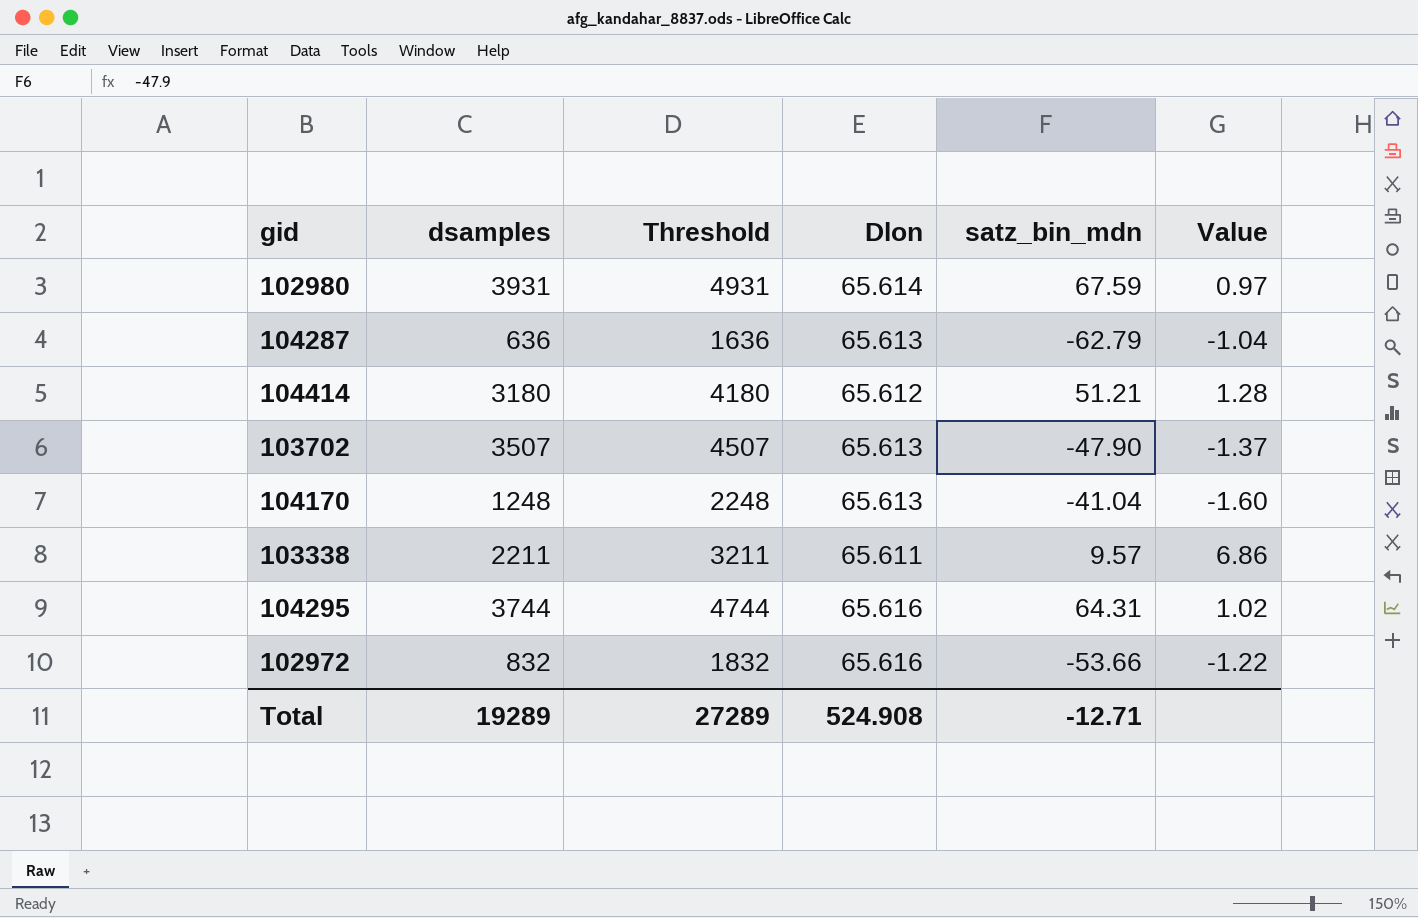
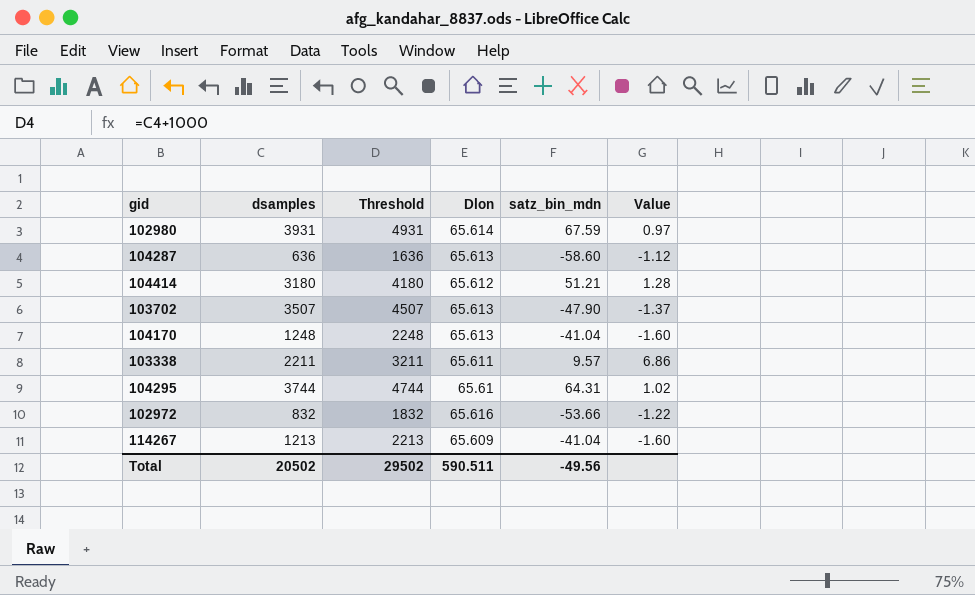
104287 | satz_bin_mdn: -62.79 -> -58.60
104287 | Value: -1.04 -> -1.12
104295 | Dlon: 65.616 -> 65.61
row 114267: none -> 1213 | 2213 | 65.609 | -41.04 | -1.60
Total | dsamples: 19289 -> 20502
Total | Threshold: 27289 -> 29502
Total | Dlon: 524.908 -> 590.511
Total | satz_bin_mdn: -12.71 -> -49.56

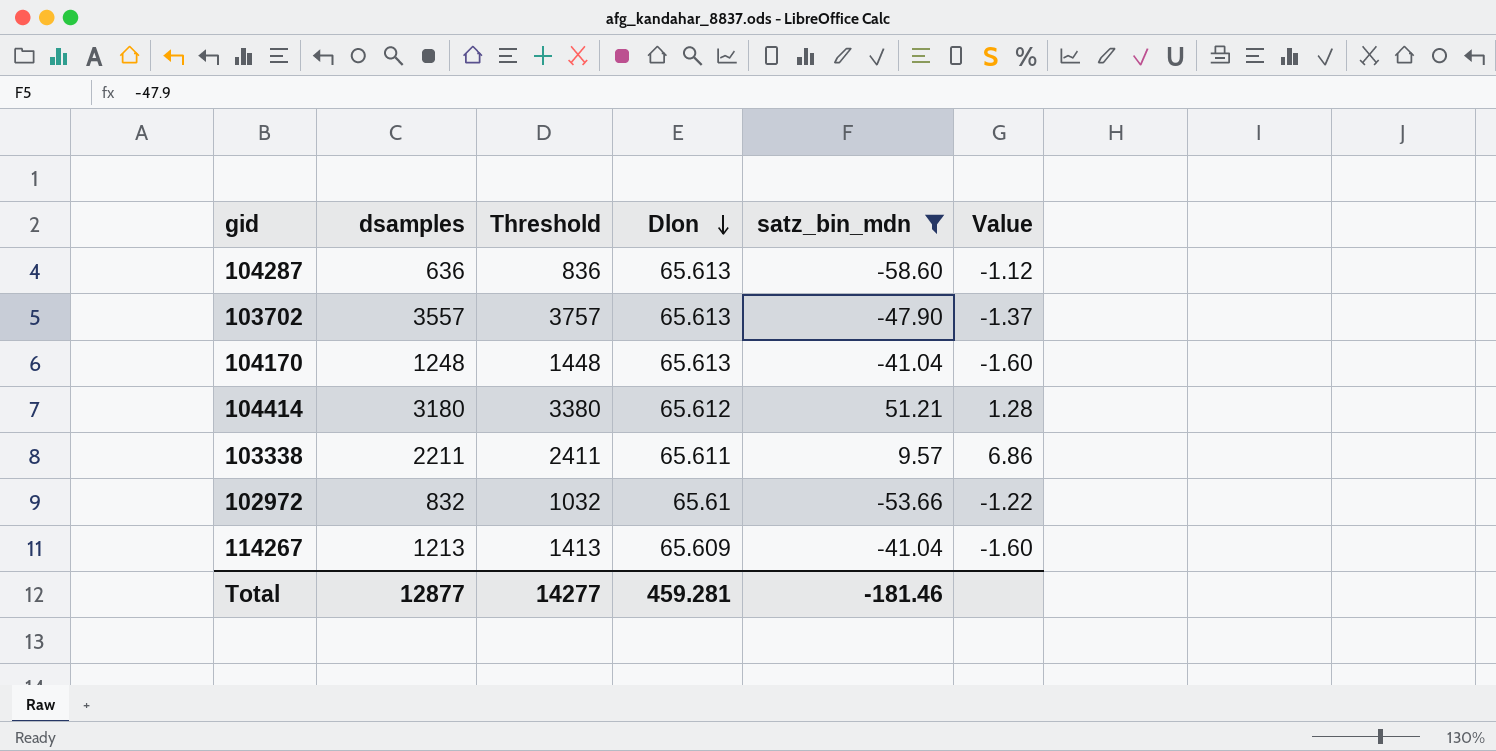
filter: none -> satz_bin_mdn <= 51.21
row order: none -> Dlon descending
column Threshold | formula: [dsamples] + 1000 -> [dsamples] + 200
103702 | dsamples: 3507 -> 3557
102972 | Dlon: 65.616 -> 65.61
Total | dsamples: 20502 -> 12877
Total | Threshold: 29502 -> 14277
Total | Dlon: 590.511 -> 459.281
Total | satz_bin_mdn: -49.56 -> -181.46

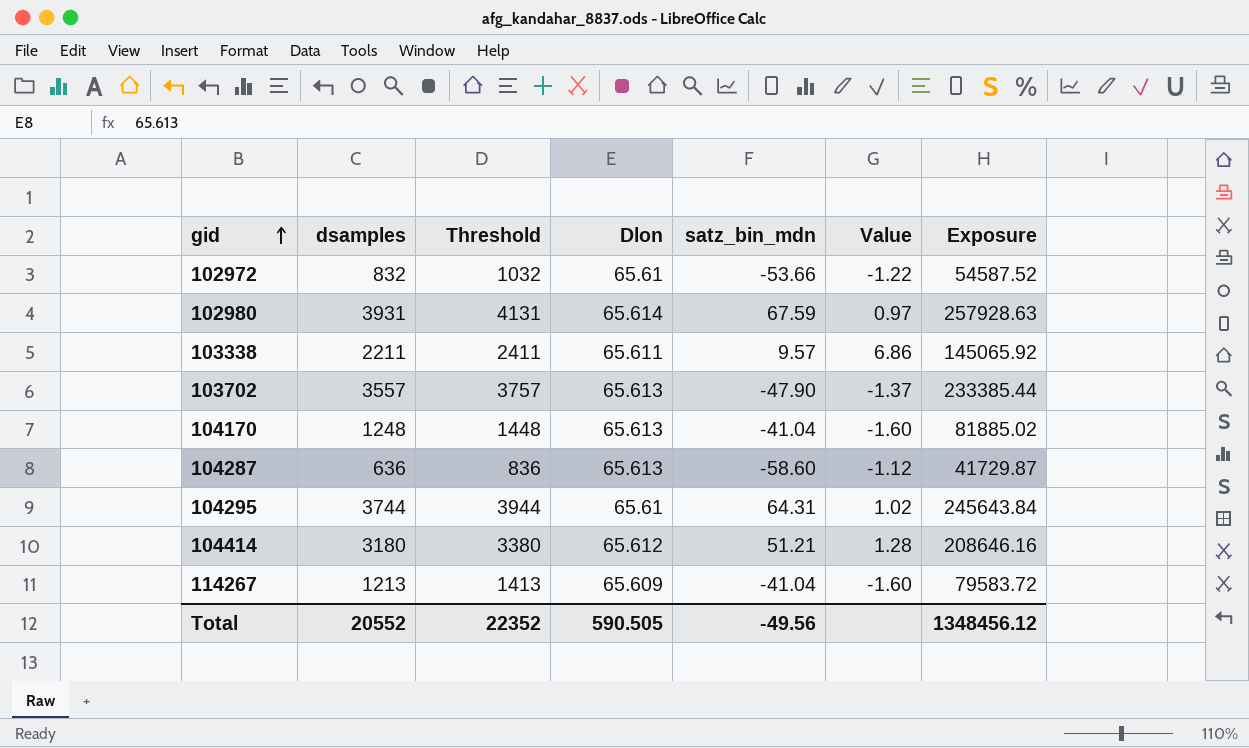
filter: satz_bin_mdn <= 51.21 -> none
row order: Dlon descending -> gid ascending
column Exposure | formula: none -> [dsamples] * [Dlon]
Total | dsamples: 12877 -> 20552
Total | Threshold: 14277 -> 22352
Total | Dlon: 459.281 -> 590.505
Total | satz_bin_mdn: -181.46 -> -49.56

